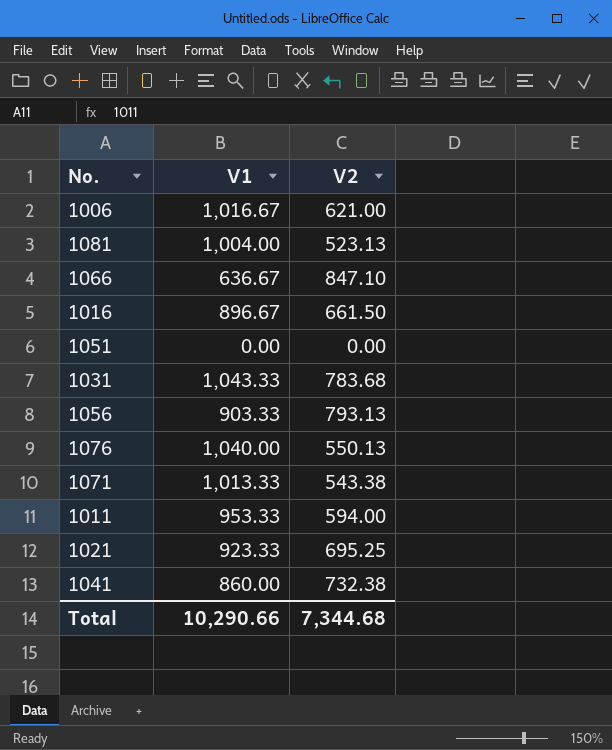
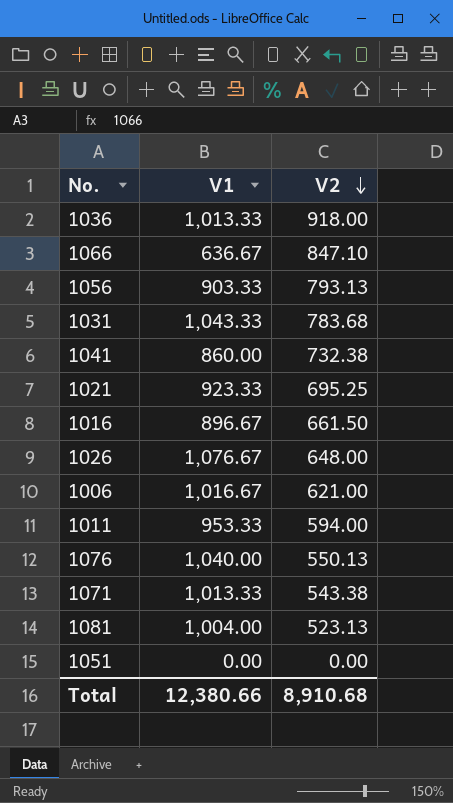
row order: none -> V2 descending
row 1036: none -> 1,013.33 | 918.00
row 1026: none -> 1,076.67 | 648.00
Total | V1: 10,290.66 -> 12,380.66
Total | V2: 7,344.68 -> 8,910.68

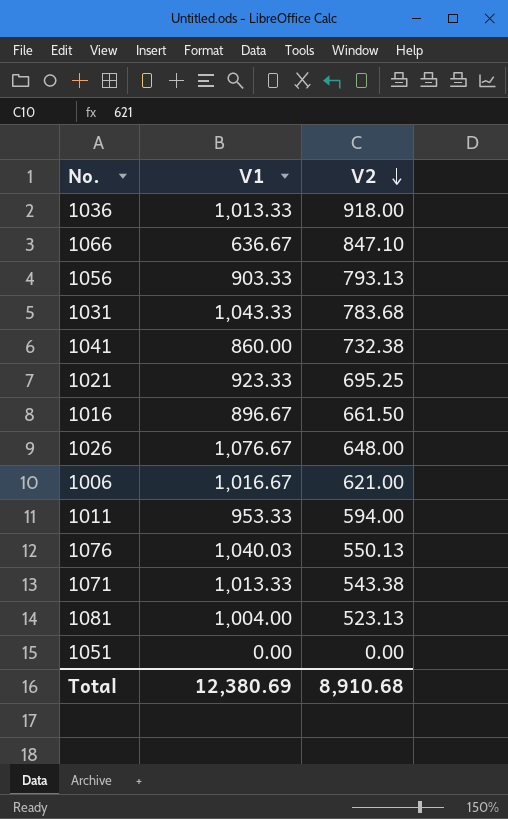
1076 | V1: 1,040.00 -> 1,040.03
Total | V1: 12,380.66 -> 12,380.69

